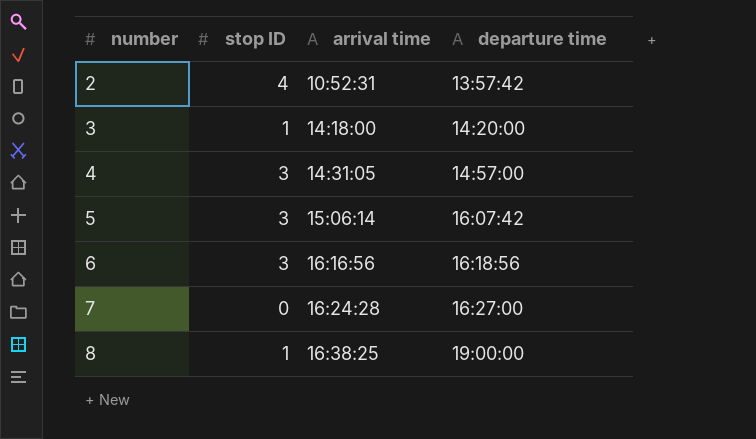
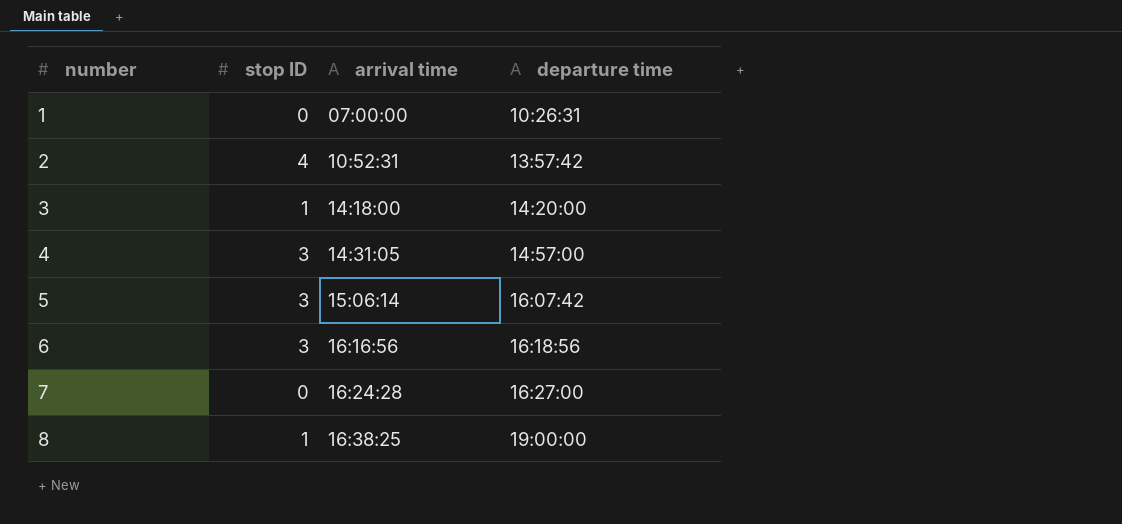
row 1: none -> 0 | 07:00:00 | 10:26:31

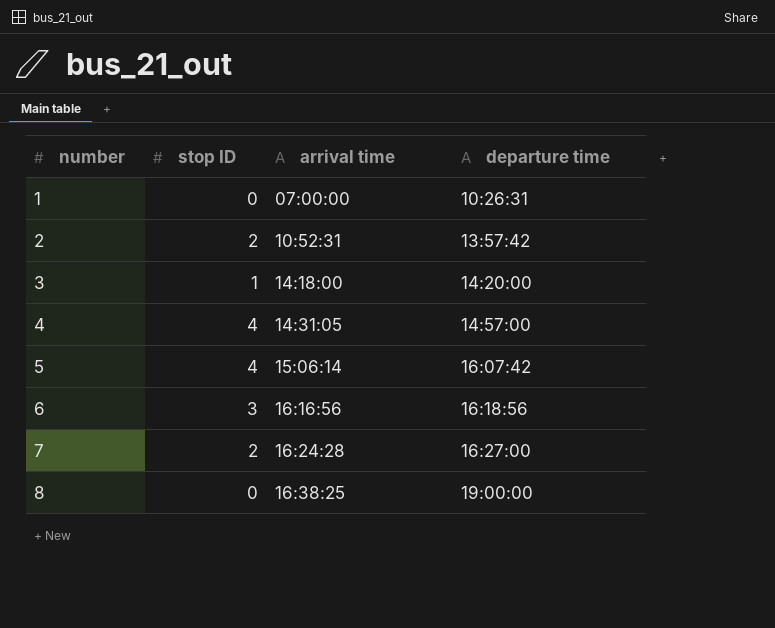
2 | stop ID: 4 -> 2
4 | stop ID: 3 -> 4
5 | stop ID: 3 -> 4
7 | stop ID: 0 -> 2
8 | stop ID: 1 -> 0

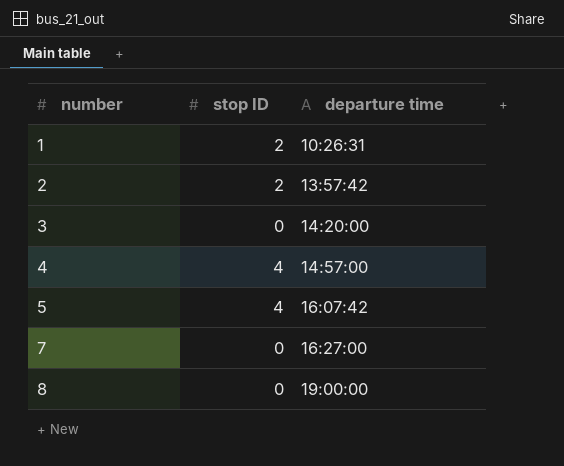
column arrival time | position: 3 -> none
row 6: 3 | 16:16:56 | 16:18:56 -> none
1 | stop ID: 0 -> 2
3 | stop ID: 1 -> 0
7 | stop ID: 2 -> 0

